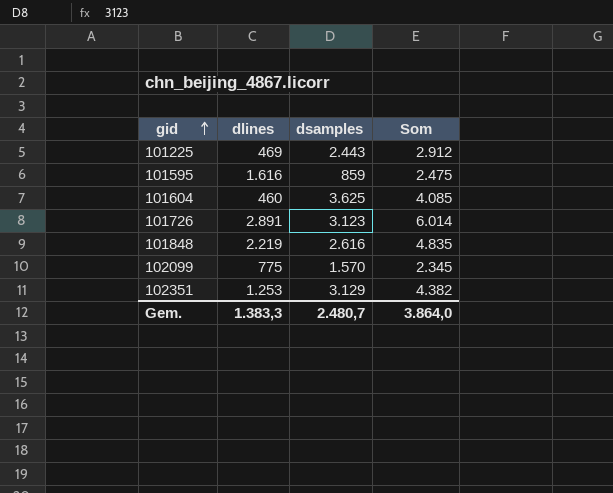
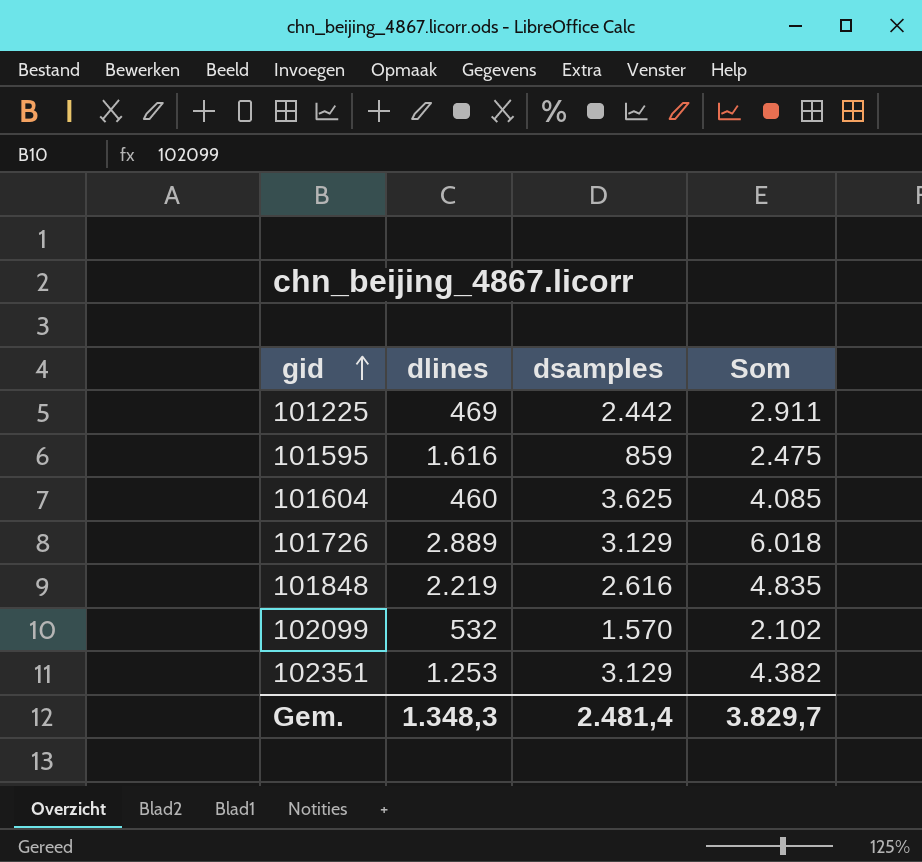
101225 | dsamples: 2.443 -> 2.442
101225 | Som: 2.912 -> 2.911
101726 | dlines: 2.891 -> 2.889
101726 | dsamples: 3.123 -> 3.129
101726 | Som: 6.014 -> 6.018
102099 | dlines: 775 -> 532
102099 | Som: 2.345 -> 2.102
Gem. | dlines: 1.383,3 -> 1.348,3
Gem. | dsamples: 2.480,7 -> 2.481,4
Gem. | Som: 3.864,0 -> 3.829,7

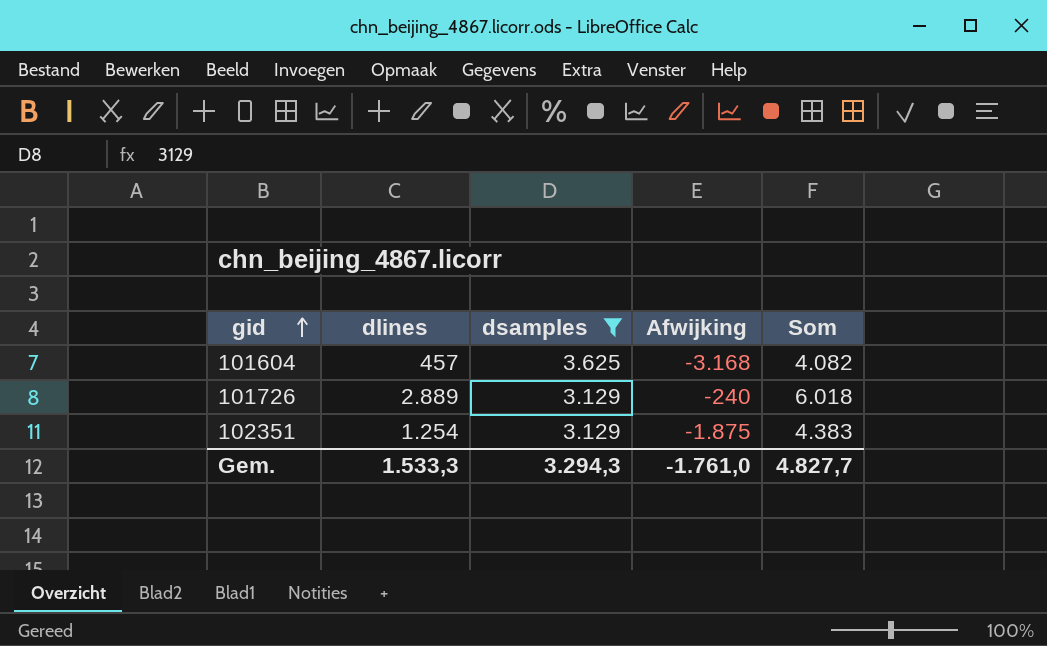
filter: none -> dsamples >= 3.129
column Afwijking | formula: none -> [dlines] - [dsamples]
101604 | dlines: 460 -> 457
101604 | Som: 4.085 -> 4.082
102351 | dlines: 1.253 -> 1.254
102351 | Som: 4.382 -> 4.383
Gem. | dlines: 1.348,3 -> 1.533,3
Gem. | dsamples: 2.481,4 -> 3.294,3
Gem. | Som: 3.829,7 -> 4.827,7

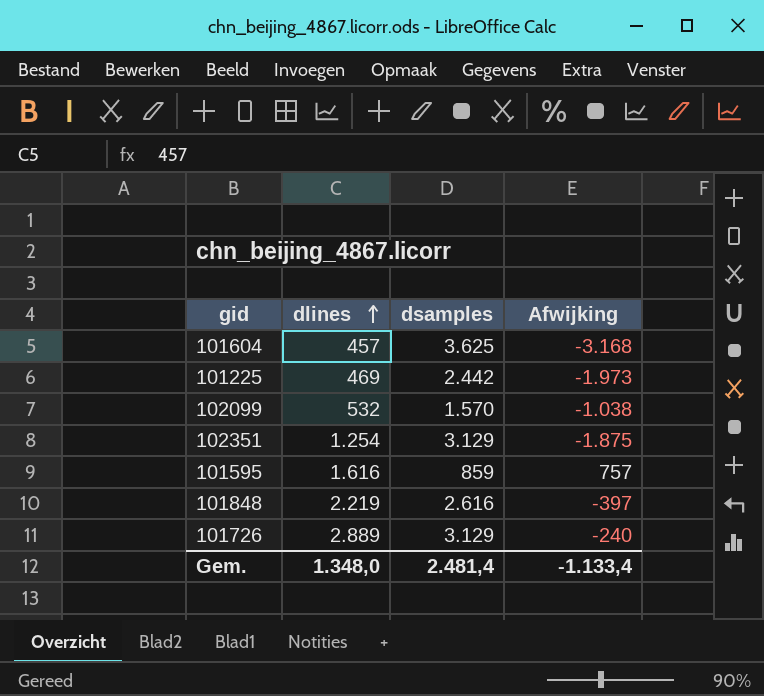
filter: dsamples >= 3.129 -> none
row order: gid ascending -> dlines ascending
column Som | formula: [dlines] + [dsamples] -> none
Gem. | dlines: 1.533,3 -> 1.348,0
Gem. | dsamples: 3.294,3 -> 2.481,4
Gem. | Afwijking: -1.761,0 -> -1.133,4

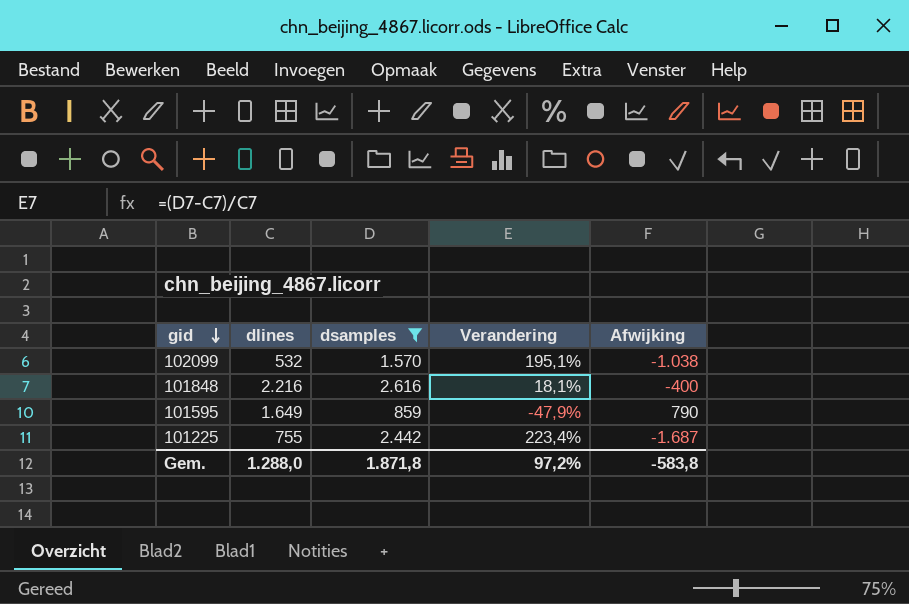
filter: none -> dsamples <= 2.616
row order: dlines ascending -> gid descending
column Verandering | formula: none -> ([dsamples] - [dlines]) / [dlines]
101848 | dlines: 2.219 -> 2.216
101848 | Afwijking: -397 -> -400
101595 | dlines: 1.616 -> 1.649
101595 | Afwijking: 757 -> 790
101225 | dlines: 469 -> 755
101225 | Afwijking: -1.973 -> -1.687
Gem. | dlines: 1.348,0 -> 1.288,0
Gem. | dsamples: 2.481,4 -> 1.871,8
Gem. | Afwijking: -1.133,4 -> -583,8

